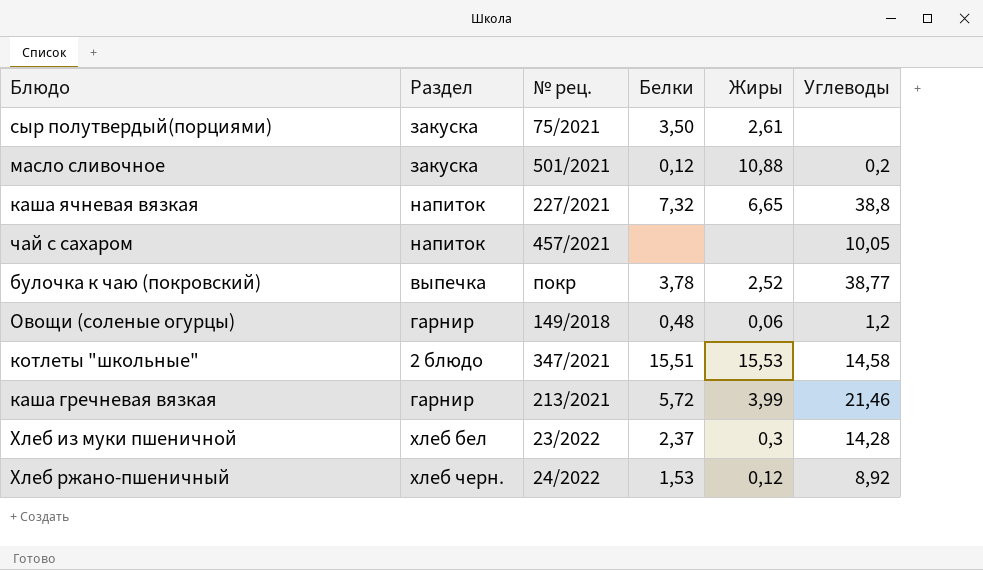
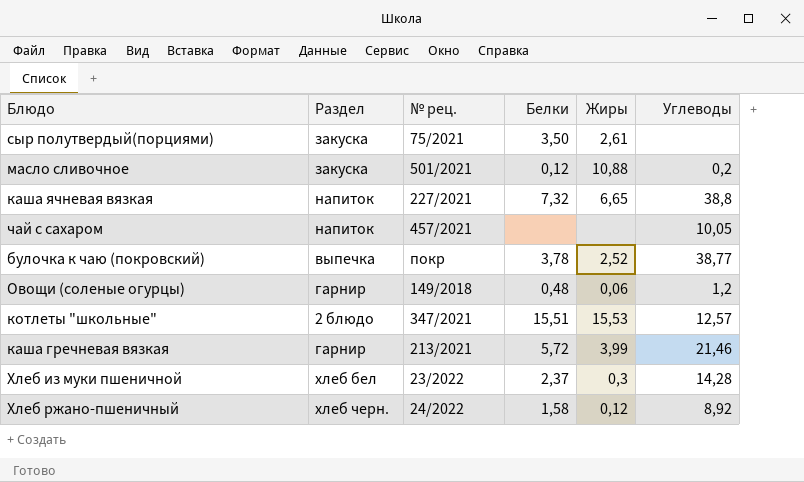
котлеты "школьные" | Углеводы: 14,58 -> 12,57
Хлеб ржано-пшеничный | Белки: 1,53 -> 1,58

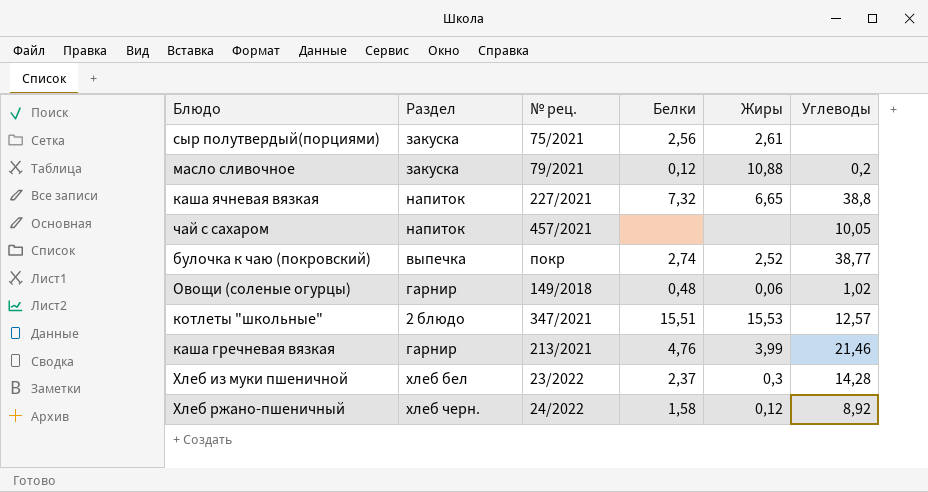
сыр полутвердый(порциями) | Белки: 3,50 -> 2,56
масло сливочное | № рец.: 501/2021 -> 79/2021
булочка к чаю (покровский) | Белки: 3,78 -> 2,74
Овощи (соленые огурцы) | Углеводы: 1,2 -> 1,02
каша гречневая вязкая | Белки: 5,72 -> 4,76

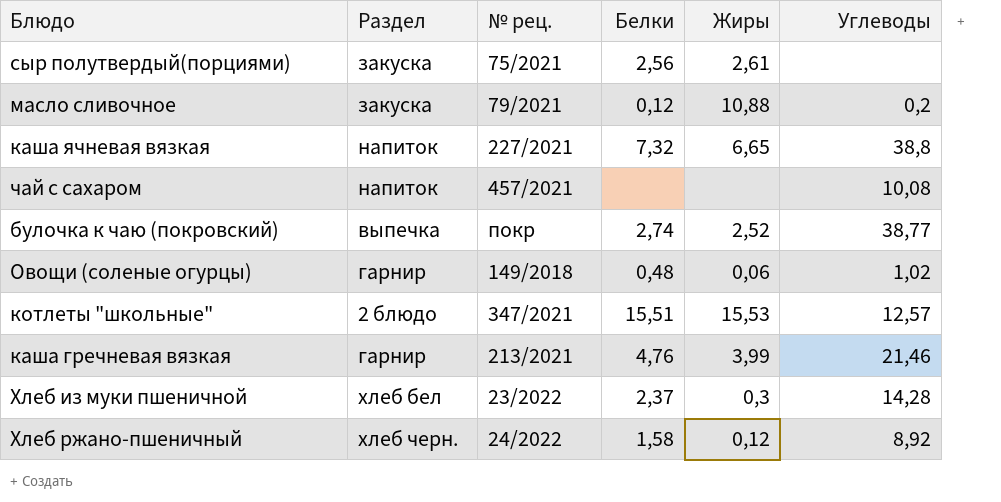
чай с сахаром | Углеводы: 10,05 -> 10,08

